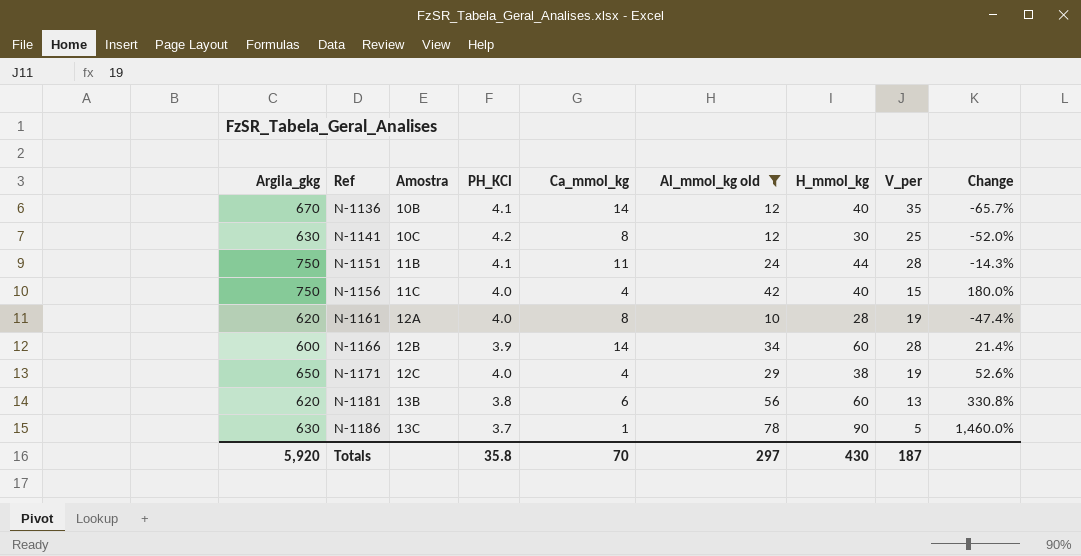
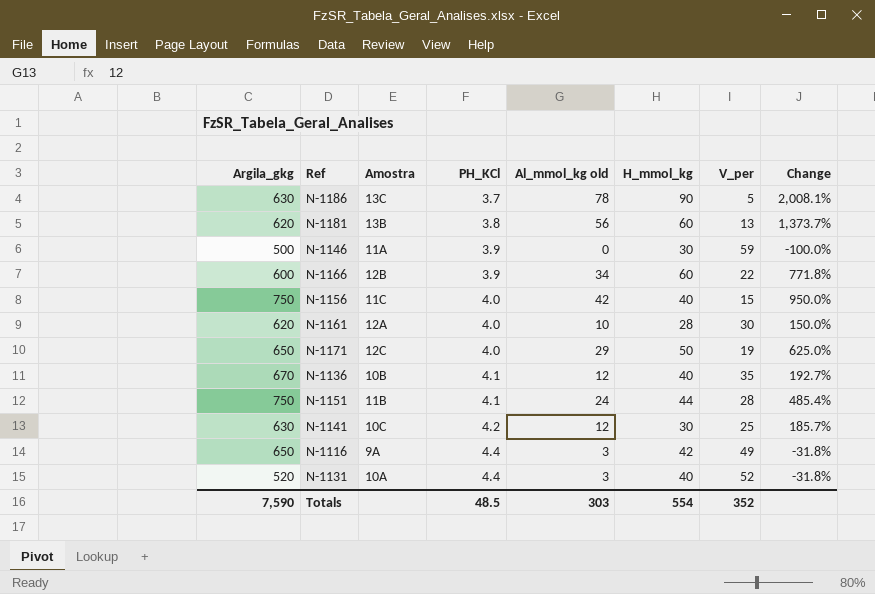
filter: Al_mmol_kg old >= 10 -> none
row order: Ref ascending -> PH_KCl ascending
column Ca_mmol_kg | position: 5 -> none
column Change | formula: ([Al_mmol_kg old] - [V_per]) / [V_per] -> ([Al_mmol_kg old] - [PH_KCl]) / [PH_KCl]
N-1166 | V_per: 28 -> 22
N-1161 | V_per: 19 -> 30
N-1171 | H_mmol_kg: 38 -> 50
Totals | Argila_gkg: 5,920 -> 7,590
Totals | PH_KCl: 35.8 -> 48.5
Totals | Al_mmol_kg old: 297 -> 303
Totals | H_mmol_kg: 430 -> 554
Totals | V_per: 187 -> 352

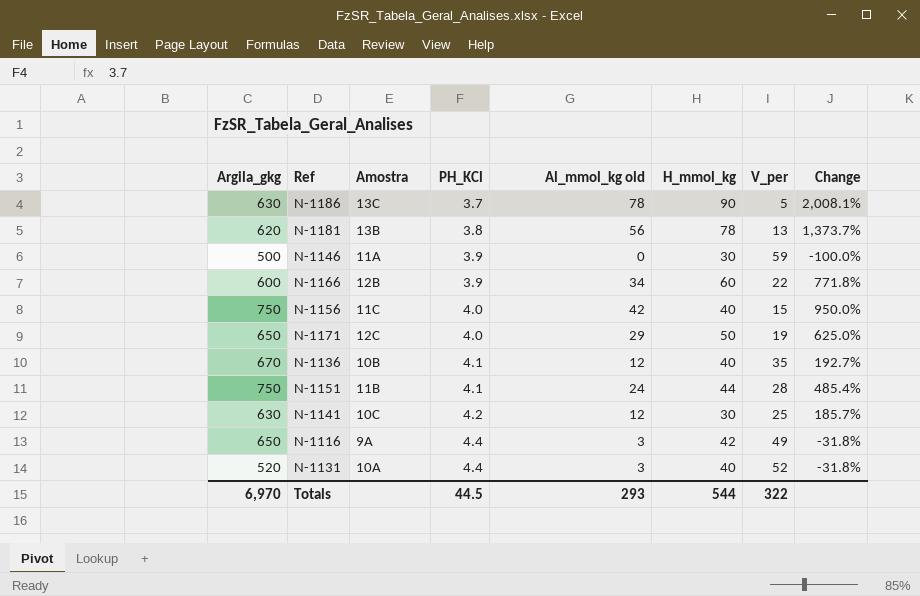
row N-1161: 620 | 12A | 4.0 | 10 | 28 | 30 | 150.0% -> none
N-1181 | H_mmol_kg: 60 -> 78
Totals | Argila_gkg: 7,590 -> 6,970
Totals | PH_KCl: 48.5 -> 44.5
Totals | Al_mmol_kg old: 303 -> 293
Totals | H_mmol_kg: 554 -> 544
Totals | V_per: 352 -> 322

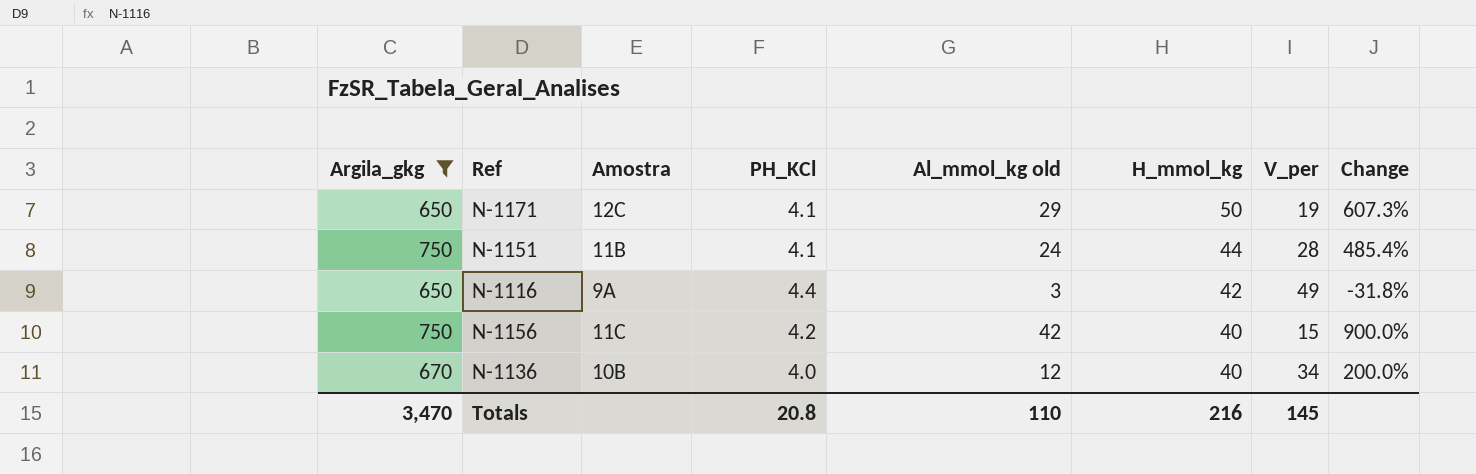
filter: none -> Argila_gkg >= 650
row order: PH_KCl ascending -> H_mmol_kg descending
N-1171 | PH_KCl: 4.0 -> 4.1
N-1171 | Change: 625.0% -> 607.3%
N-1156 | PH_KCl: 4.0 -> 4.2
N-1156 | Change: 950.0% -> 900.0%
N-1136 | PH_KCl: 4.1 -> 4.0
N-1136 | V_per: 35 -> 34
N-1136 | Change: 192.7% -> 200.0%
Totals | Argila_gkg: 6,970 -> 3,470
Totals | PH_KCl: 44.5 -> 20.8
Totals | Al_mmol_kg old: 293 -> 110
Totals | H_mmol_kg: 544 -> 216
Totals | V_per: 322 -> 145

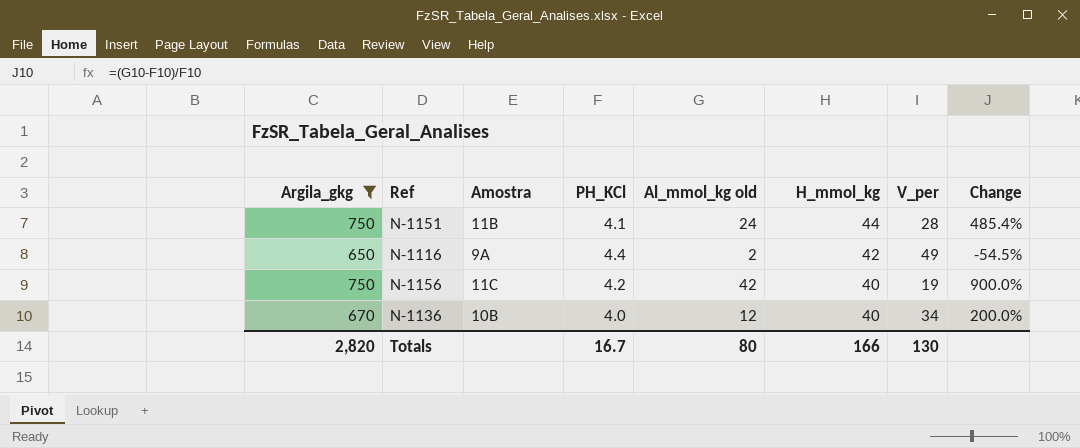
row N-1171: 650 | 12C | 4.1 | 29 | 50 | 19 | 607.3% -> none
N-1116 | Al_mmol_kg old: 3 -> 2
N-1116 | Change: -31.8% -> -54.5%
N-1156 | V_per: 15 -> 19
Totals | Argila_gkg: 3,470 -> 2,820
Totals | PH_KCl: 20.8 -> 16.7
Totals | Al_mmol_kg old: 110 -> 80
Totals | H_mmol_kg: 216 -> 166
Totals | V_per: 145 -> 130

